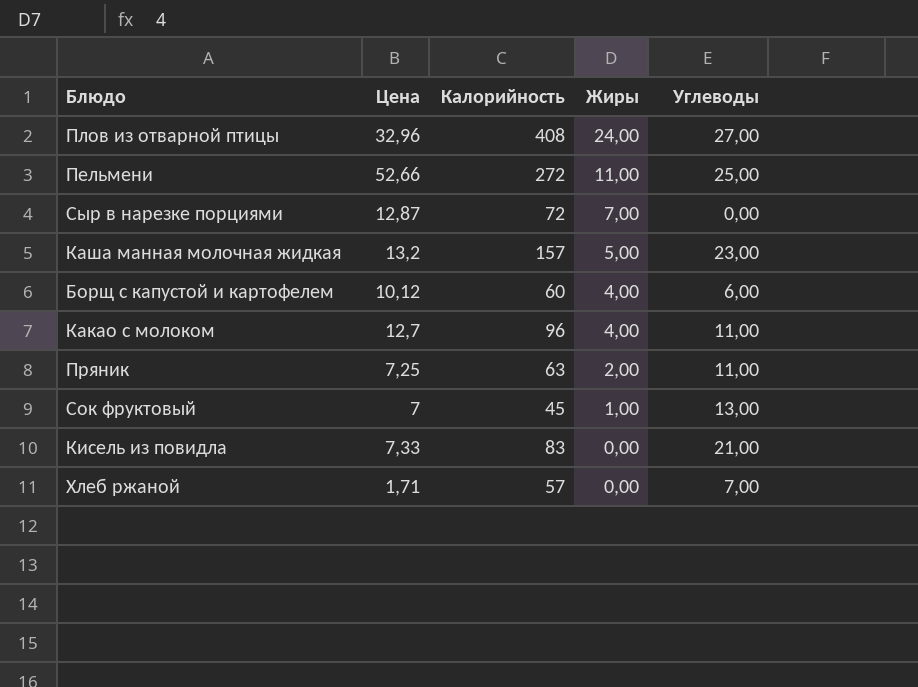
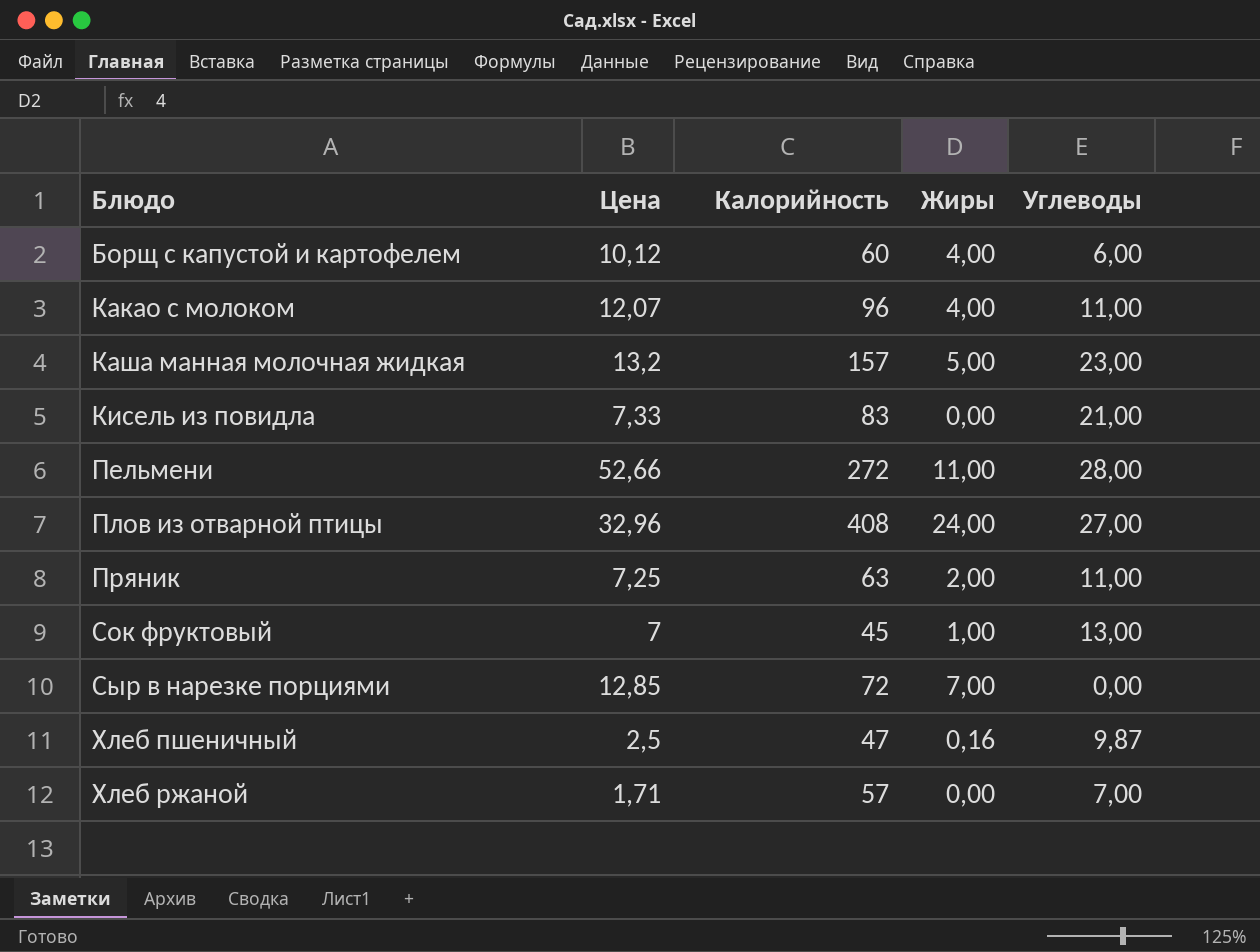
row order: Жиры descending -> Блюдо ascending
Какао с молоком | Цена: 12,7 -> 12,07
Пельмени | Углеводы: 25,00 -> 28,00
Сыр в нарезке порциями | Цена: 12,87 -> 12,85
row Хлеб пшеничный: none -> 2,5 | 47 | 0,16 | 9,87

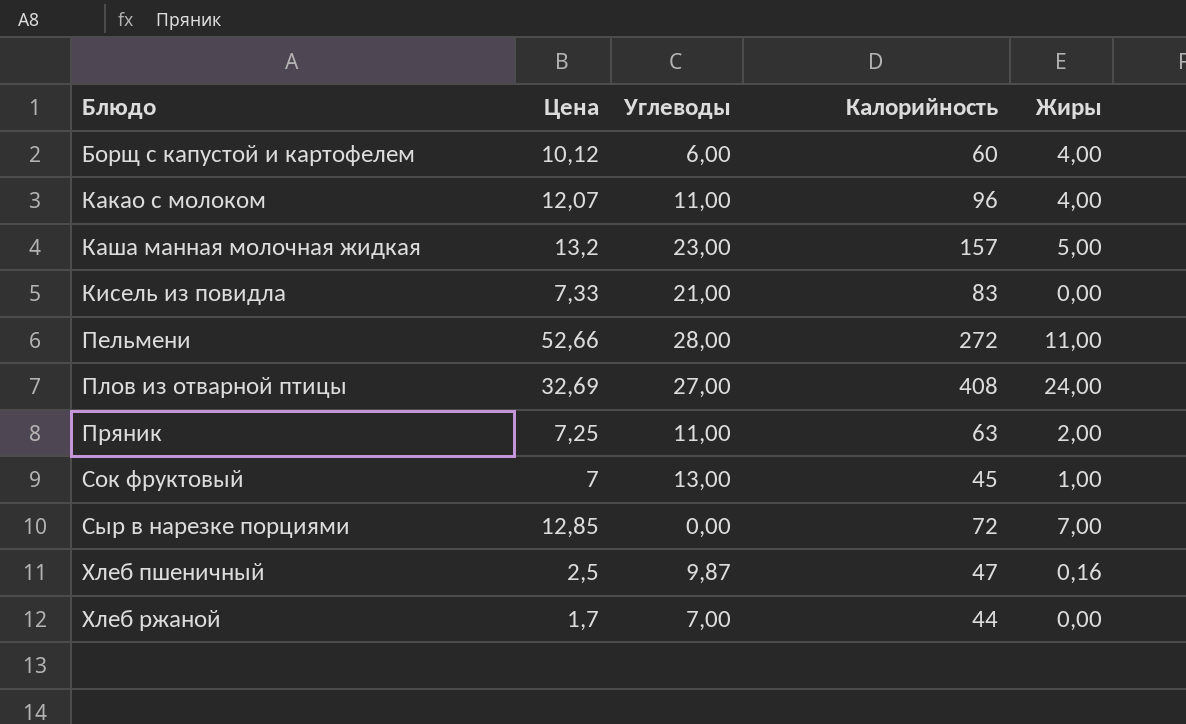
column Углеводы | position: 5 -> 3
Плов из отварной птицы | Цена: 32,96 -> 32,69
Хлеб ржаной | Цена: 1,71 -> 1,7
Хлеб ржаной | Калорийность: 57 -> 44

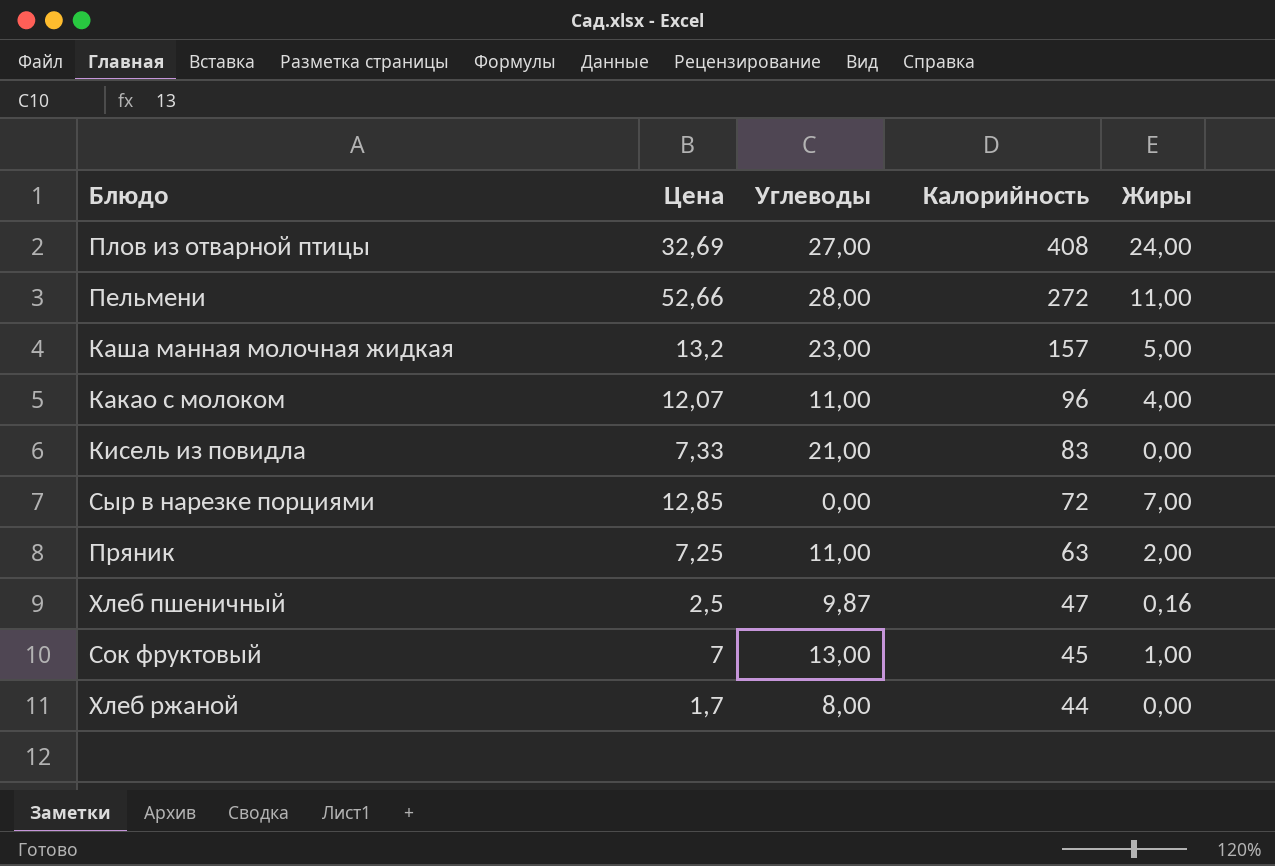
row order: Блюдо ascending -> Калорийность descending
row Борщ с капустой и картофелем: 10,12 | 6,00 | 60 | 4,00 -> none
Хлеб ржаной | Углеводы: 7,00 -> 8,00

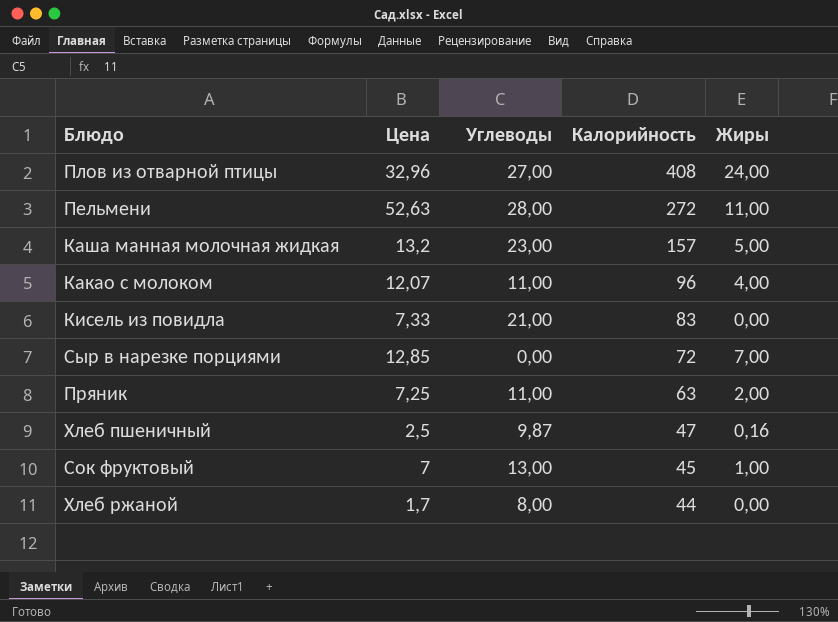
Плов из отварной птицы | Цена: 32,69 -> 32,96
Пельмени | Цена: 52,66 -> 52,63

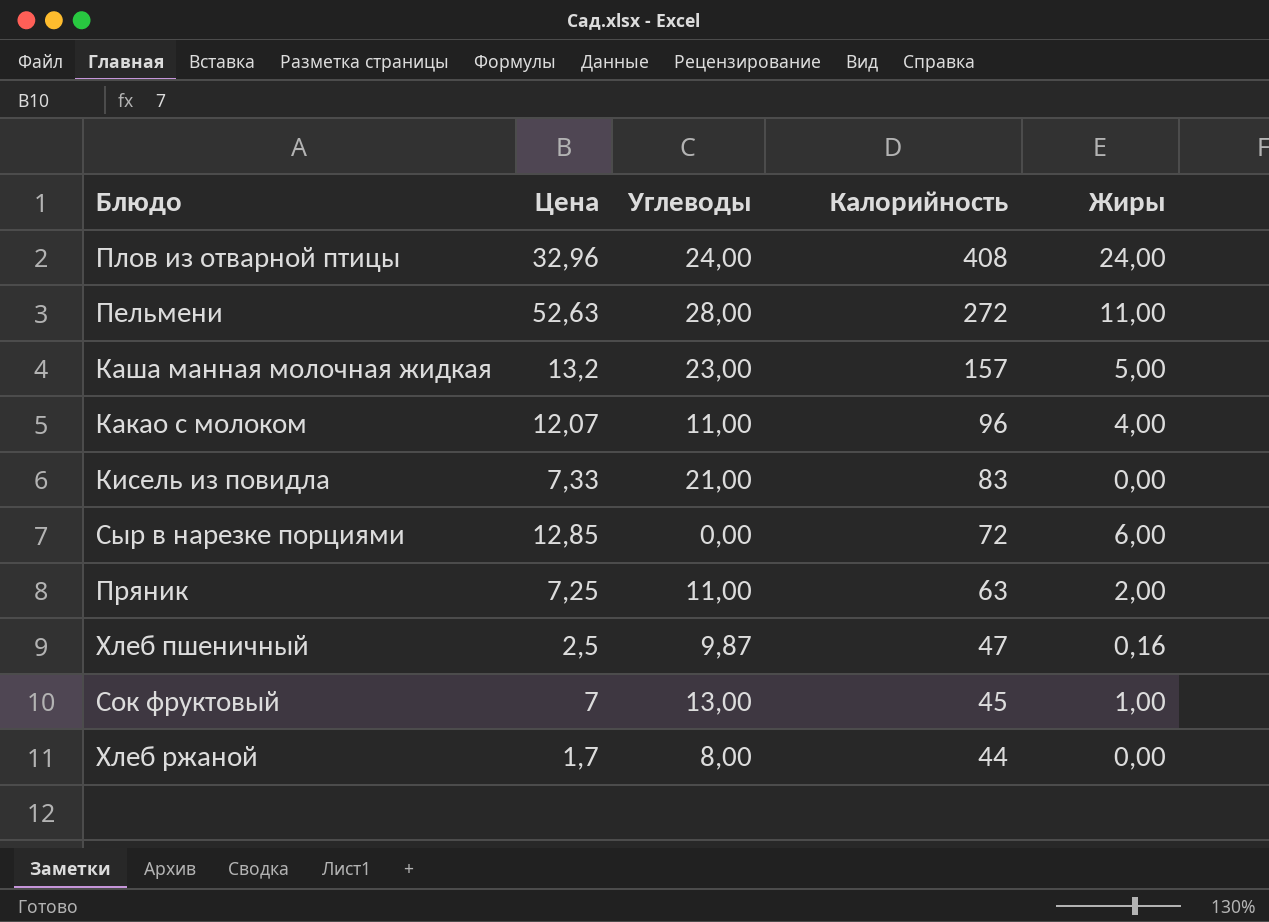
Плов из отварной птицы | Углеводы: 27,00 -> 24,00
Сыр в нарезке порциями | Жиры: 7,00 -> 6,00

